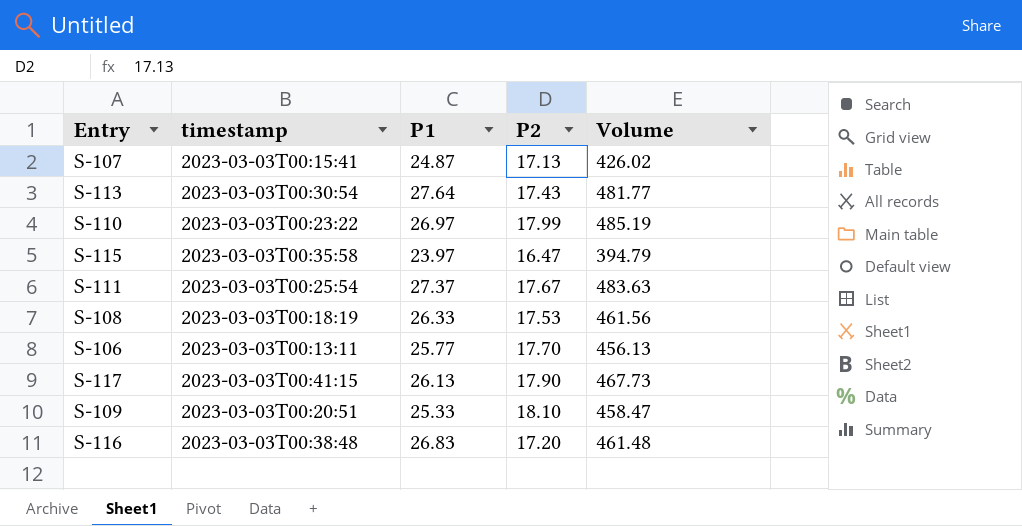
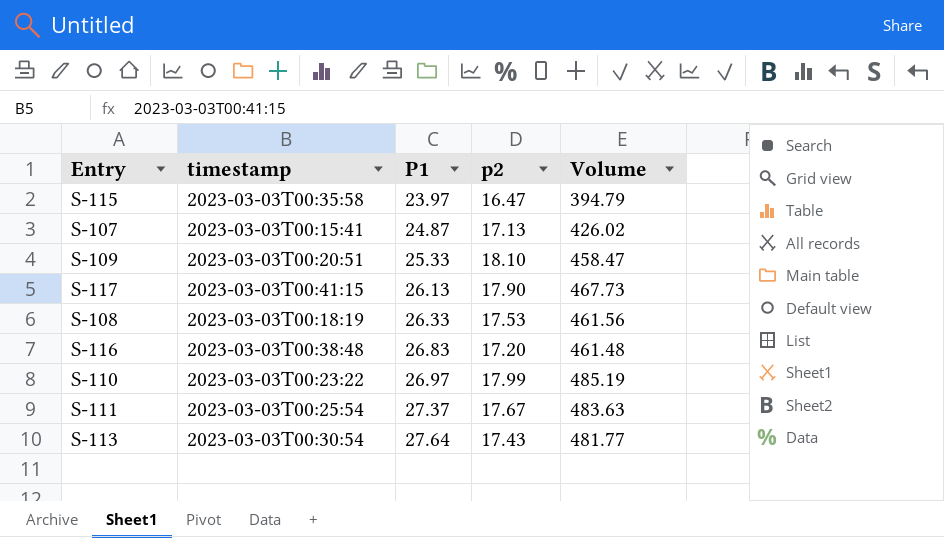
row order: none -> P1 ascending
column name: P2 -> p2
row S-106: 2023-03-03T00:13:11 | 25.77 | 17.70 | 456.13 -> none

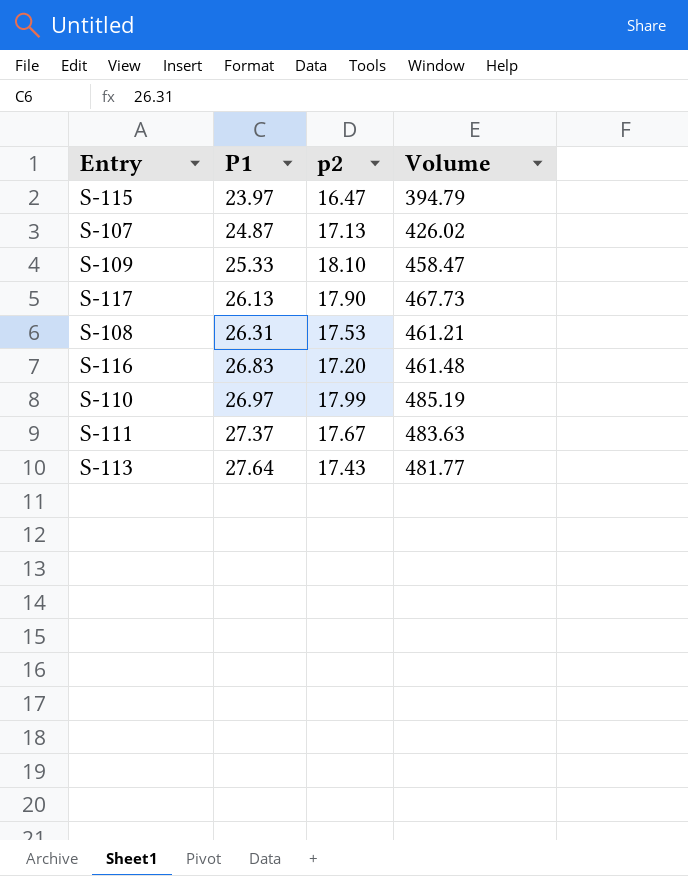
column timestamp | position: 2 -> none
S-108 | P1: 26.33 -> 26.31
S-108 | Volume: 461.56 -> 461.21

